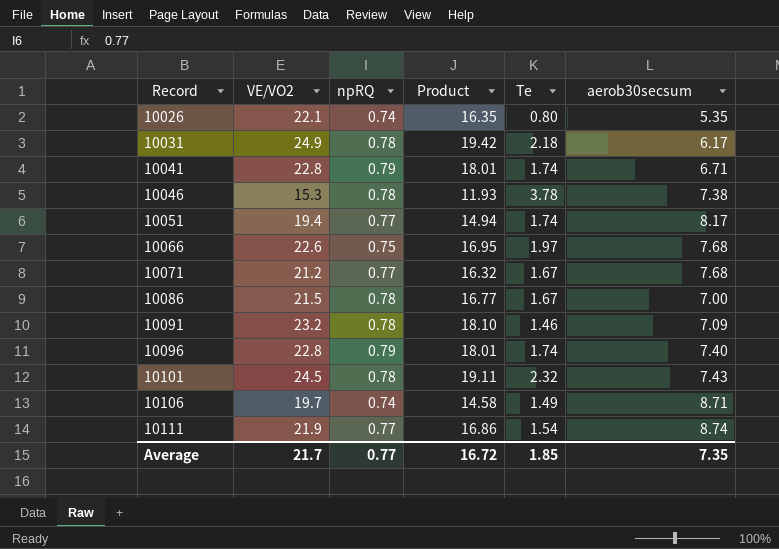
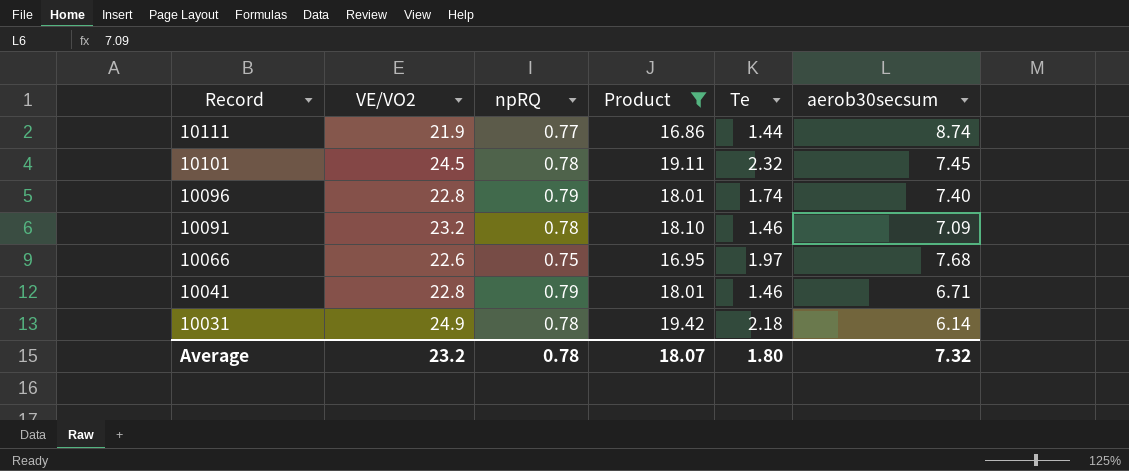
filter: none -> Product >= 16.86
row order: Record ascending -> Record descending
10111 | Te: 1.54 -> 1.44
10101 | aerob30secsum: 7.43 -> 7.45
10041 | Te: 1.74 -> 1.46
10031 | aerob30secsum: 6.17 -> 6.14
Average | VE/VO2: 21.7 -> 23.2
Average | npRQ: 0.77 -> 0.78
Average | Product: 16.72 -> 18.07
Average | Te: 1.85 -> 1.80
Average | aerob30secsum: 7.35 -> 7.32

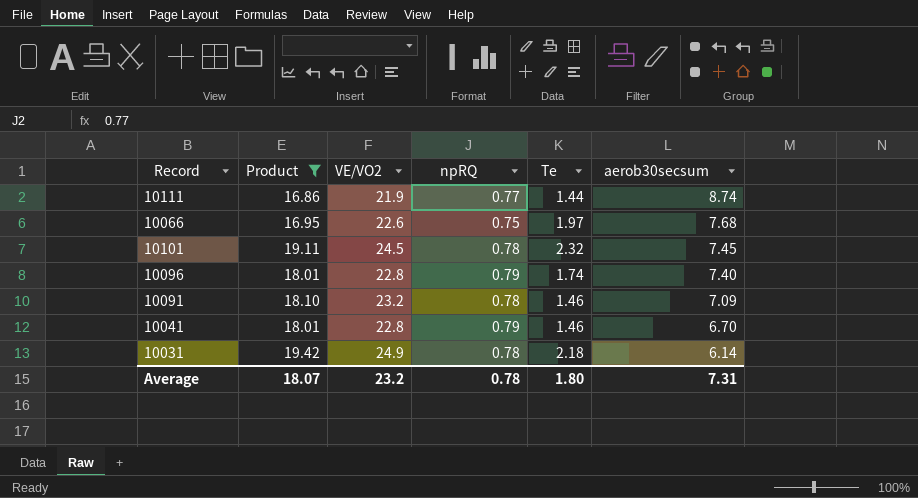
row order: Record descending -> aerob30secsum descending
column Product | position: 4 -> 2
10041 | aerob30secsum: 6.71 -> 6.70
Average | aerob30secsum: 7.32 -> 7.31

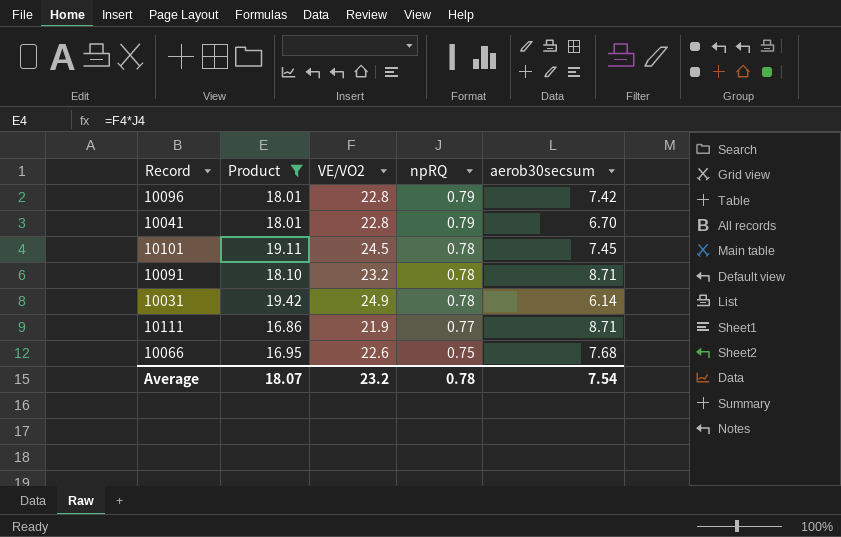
row order: aerob30secsum descending -> npRQ descending
column Te | position: 5 -> none
10096 | aerob30secsum: 7.40 -> 7.42
10091 | aerob30secsum: 7.09 -> 8.71
10111 | aerob30secsum: 8.74 -> 8.71
Average | aerob30secsum: 7.31 -> 7.54

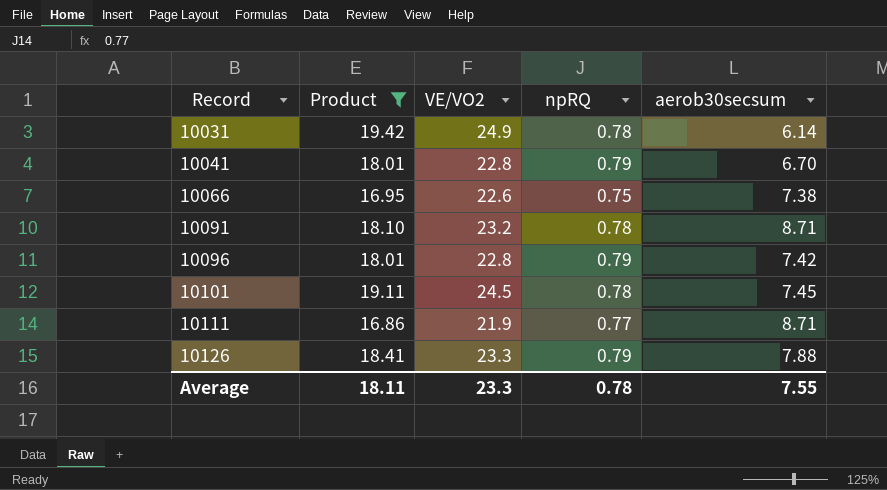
row order: npRQ descending -> Record ascending
10066 | aerob30secsum: 7.68 -> 7.38
row 10126: none -> 18.41 | 23.3 | 0.79 | 7.88
Average | Product: 18.07 -> 18.11
Average | VE/VO2: 23.2 -> 23.3
Average | aerob30secsum: 7.54 -> 7.55

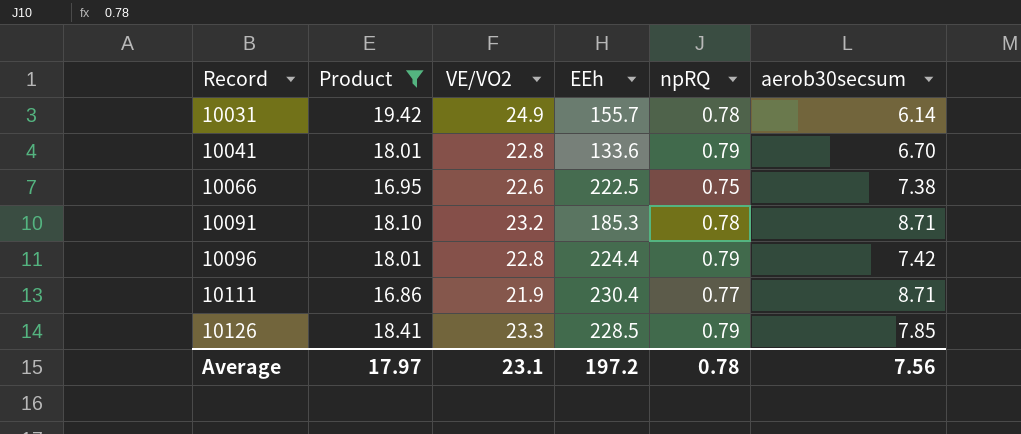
column EEh | position: none -> 4
row 10101: 19.11 | 24.5 | 0.78 | 7.45 -> none
10126 | aerob30secsum: 7.88 -> 7.85
Average | Product: 18.11 -> 17.97
Average | VE/VO2: 23.3 -> 23.1
Average | aerob30secsum: 7.55 -> 7.56

